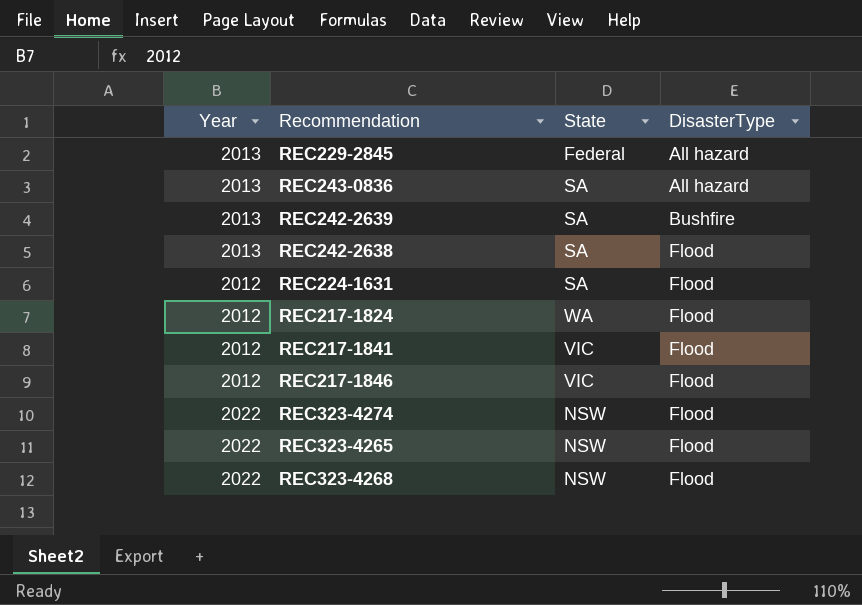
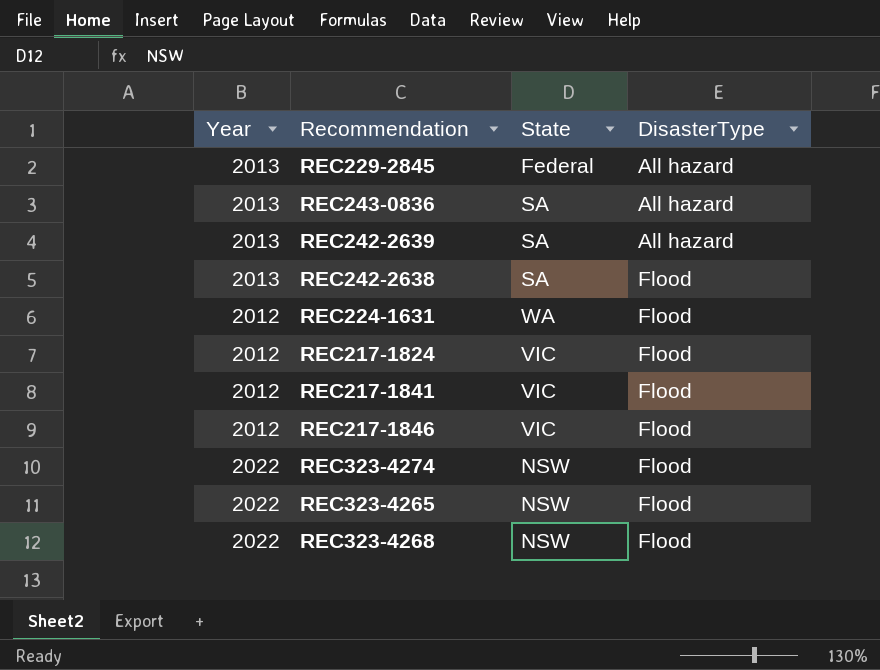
REC242-2639 | DisasterType: Bushfire -> All hazard
REC224-1631 | State: SA -> WA
REC217-1824 | State: WA -> VIC

